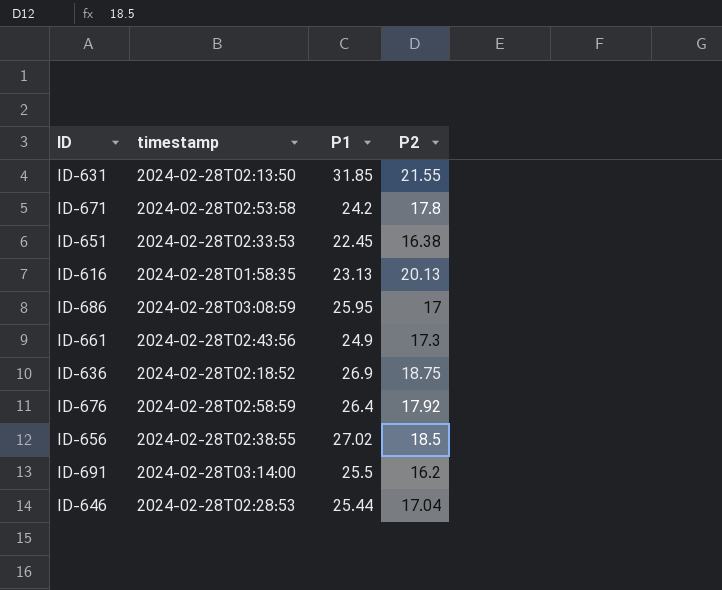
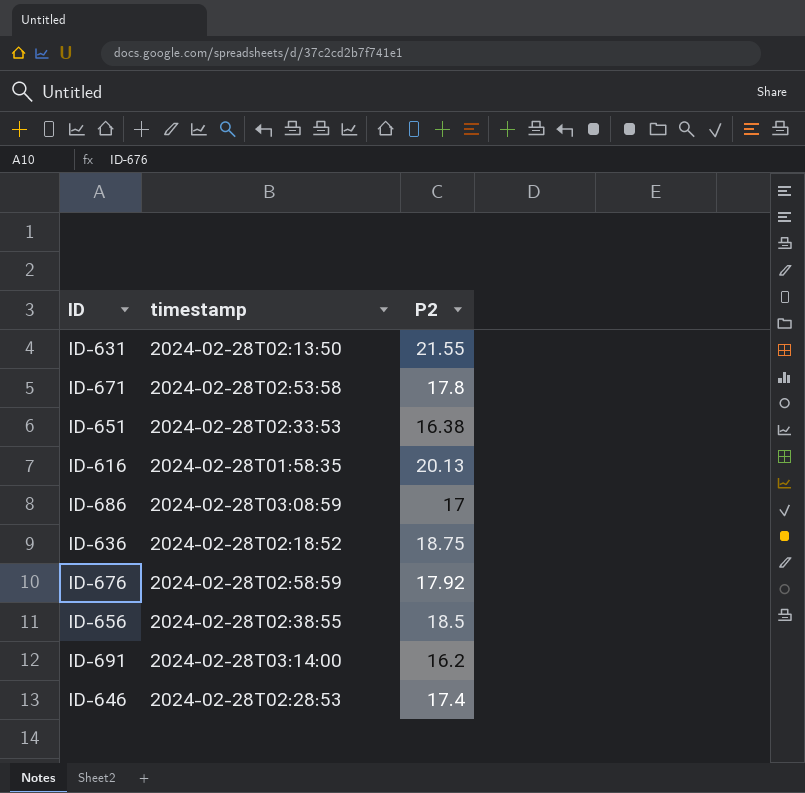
column P1 | position: 3 -> none
row ID-661: 2024-02-28T02:43:56 | 24.9 | 17.3 -> none
ID-646 | P2: 17.04 -> 17.4

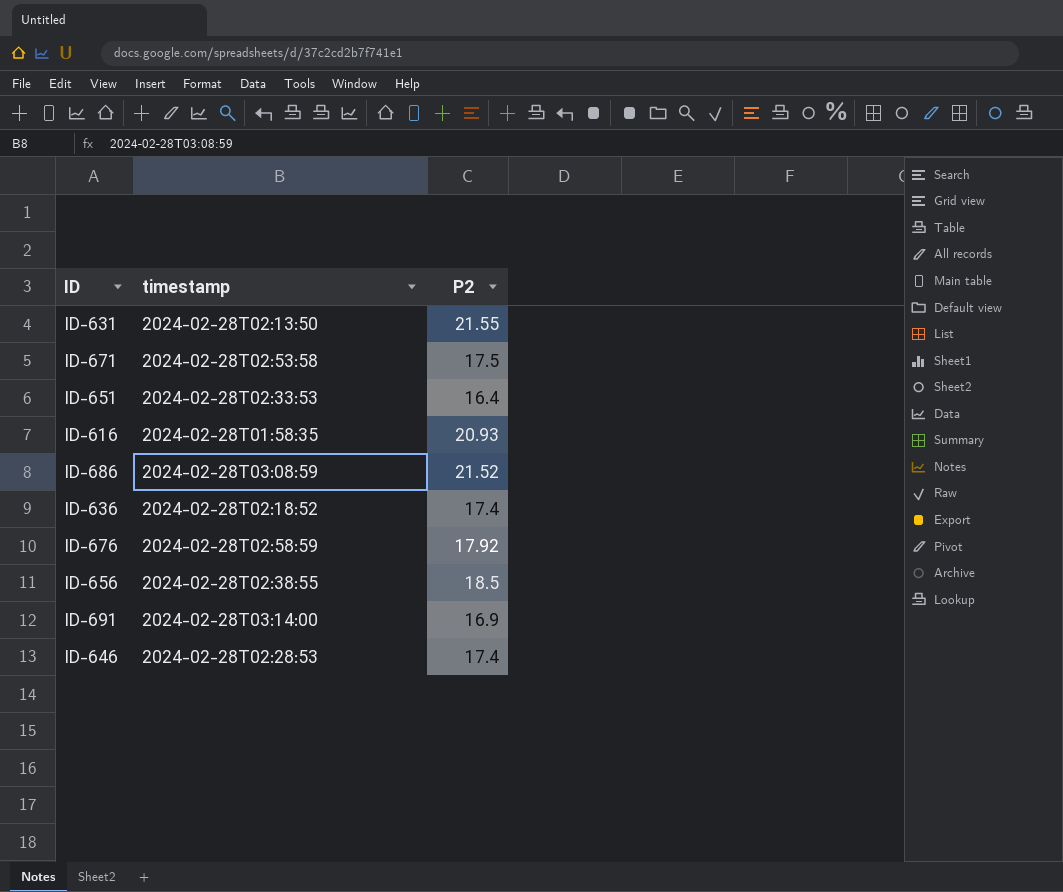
ID-671 | P2: 17.8 -> 17.5
ID-651 | P2: 16.38 -> 16.4
ID-616 | P2: 20.13 -> 20.93
ID-686 | P2: 17 -> 21.52
ID-636 | P2: 18.75 -> 17.4
ID-691 | P2: 16.2 -> 16.9

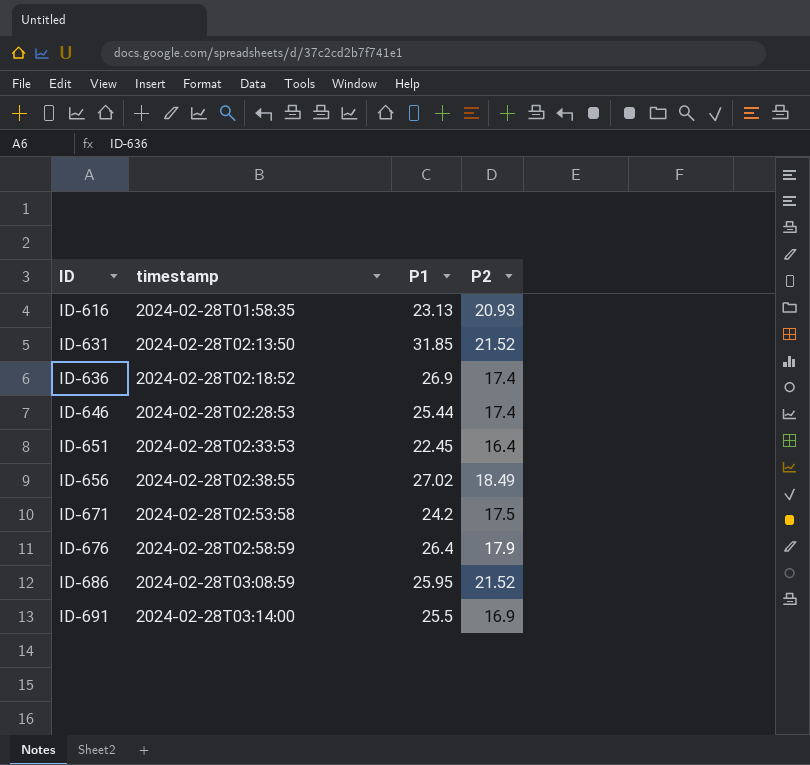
row order: none -> ID ascending
column P1 | position: none -> 3
ID-631 | P2: 21.55 -> 21.52
ID-656 | P2: 18.5 -> 18.49
ID-676 | P2: 17.92 -> 17.9

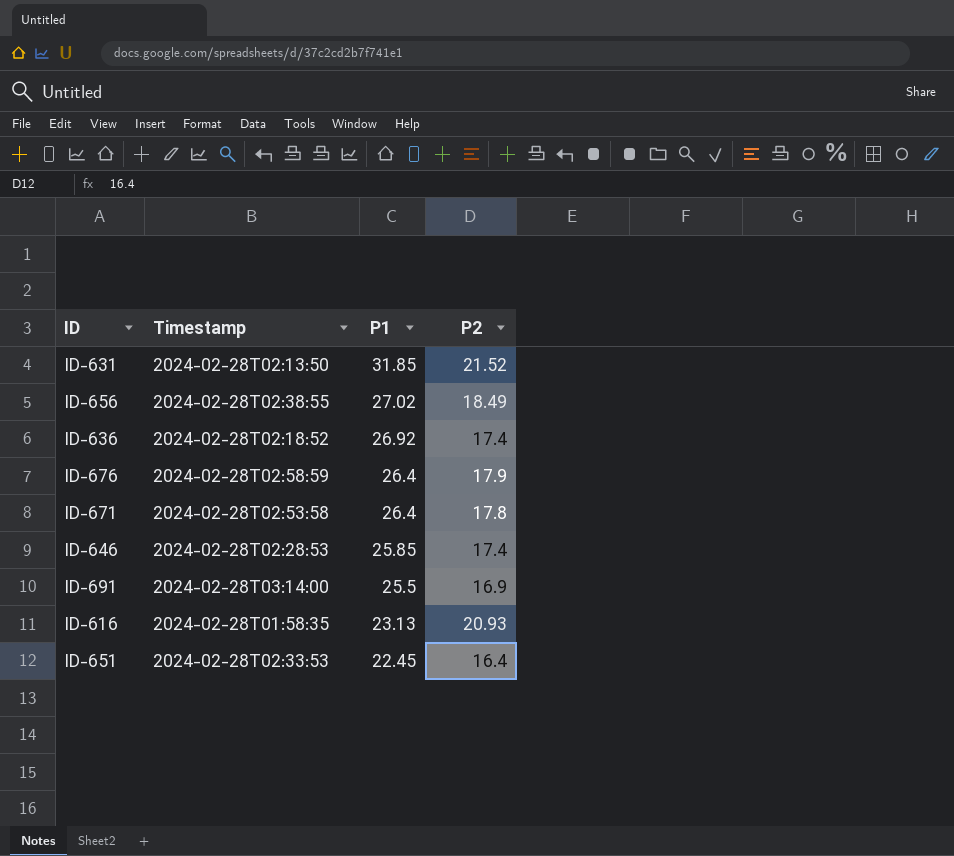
row order: ID ascending -> P1 descending
column name: timestamp -> Timestamp
row ID-686: 2024-02-28T03:08:59 | 25.95 | 21.52 -> none
ID-636 | P1: 26.9 -> 26.92
ID-671 | P1: 24.2 -> 26.4
ID-671 | P2: 17.5 -> 17.8
ID-646 | P1: 25.44 -> 25.85

